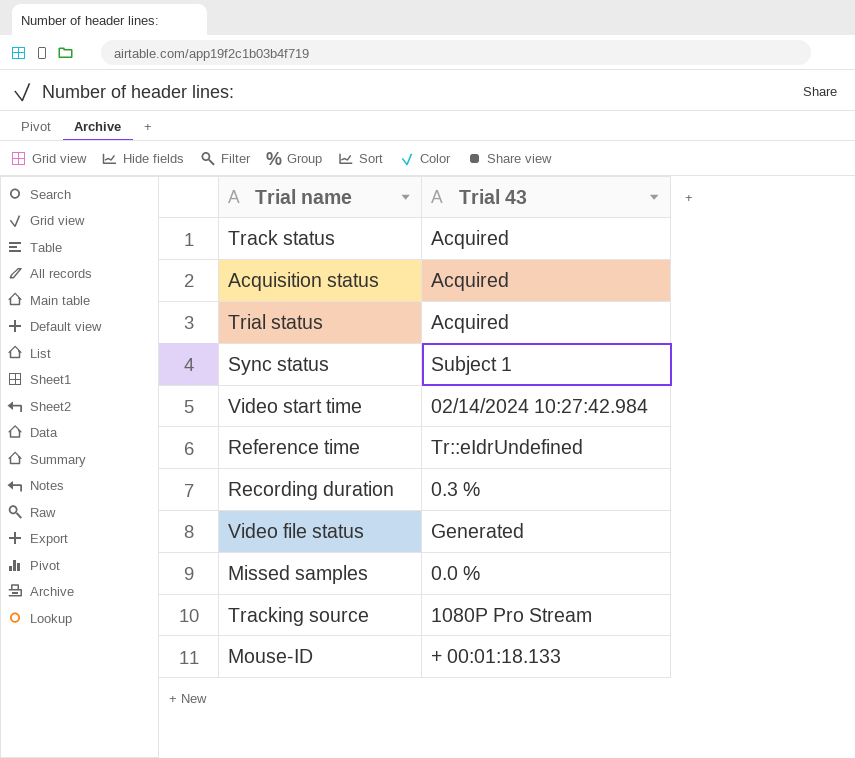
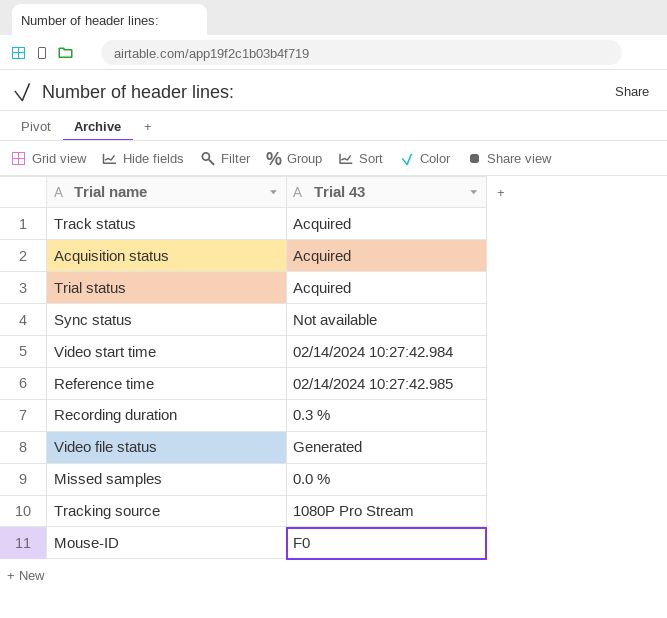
Sync status | Trial 43: Subject 1 -> Not available
Reference time | Trial 43: Tr::eIdrUndefined -> 02/14/2024 10:27:42.985
Mouse-ID | Trial 43: + 00:01:18.133 -> F0

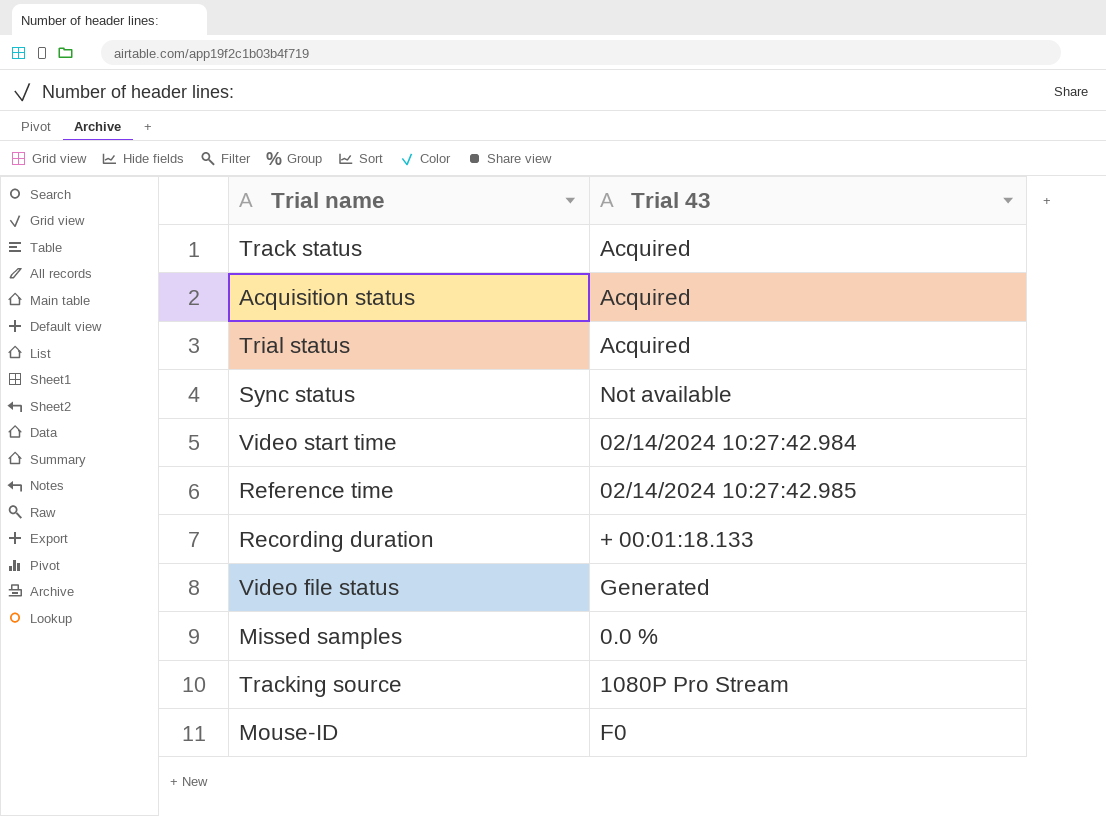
Recording duration | Trial 43: 0.3 % -> + 00:01:18.133

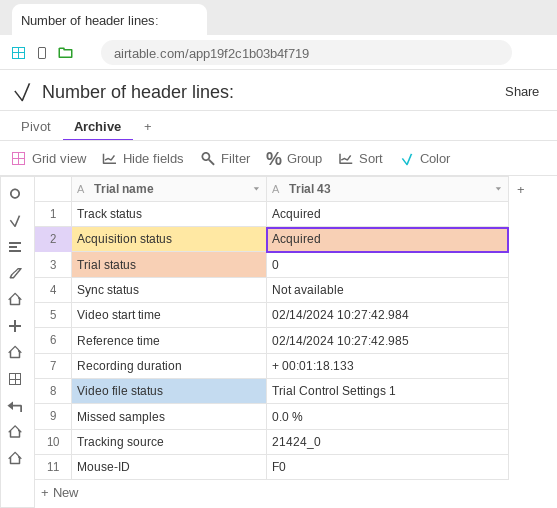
Trial status | Trial 43: Acquired -> 0
Video file status | Trial 43: Generated -> Trial Control Settings 1
Tracking source | Trial 43: 1080P Pro Stream -> 21424_0

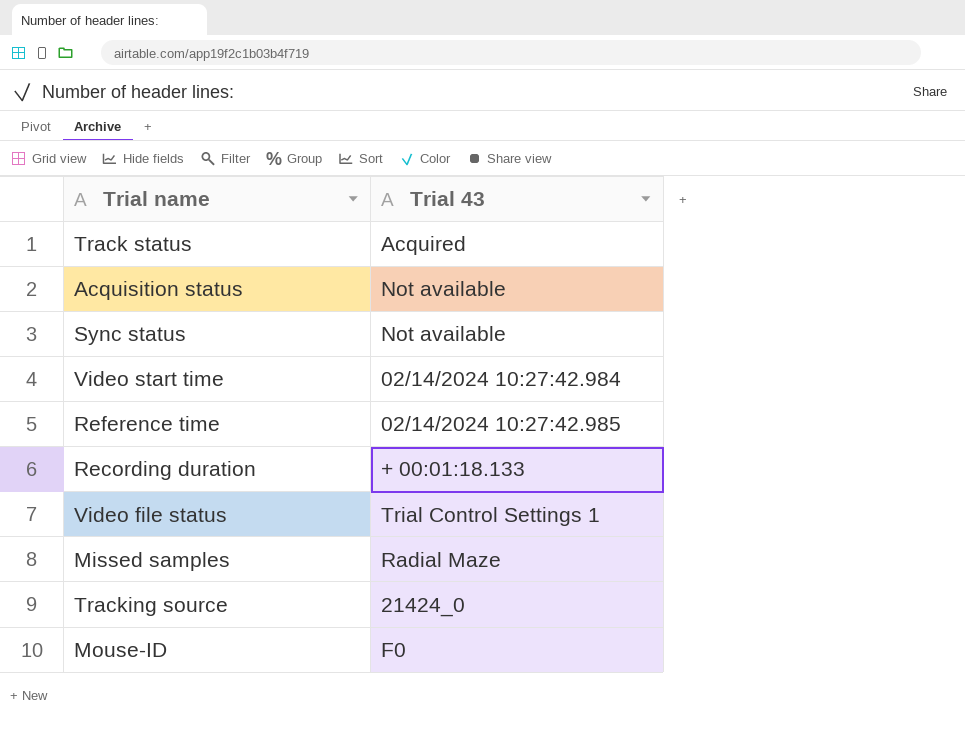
row Trial status: 0 -> none
Acquisition status | Trial 43: Acquired -> Not available
Missed samples | Trial 43: 0.0 % -> Radial Maze

